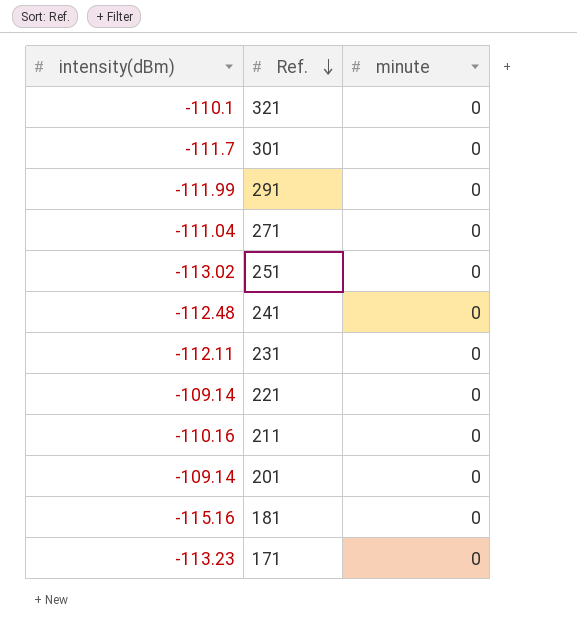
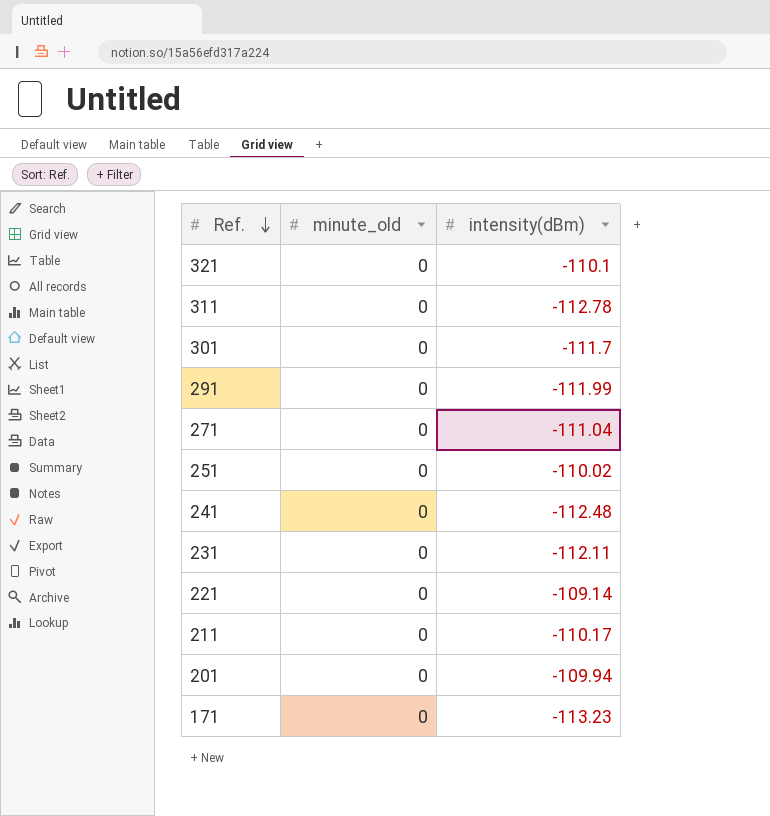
column name: minute -> minute_old
column intensity(dBm) | position: 1 -> 3
row 181: -115.16 | 0 -> none
row 311: none -> 0 | -112.78
251 | intensity(dBm): -113.02 -> -110.02
211 | intensity(dBm): -110.16 -> -110.17
201 | intensity(dBm): -109.14 -> -109.94

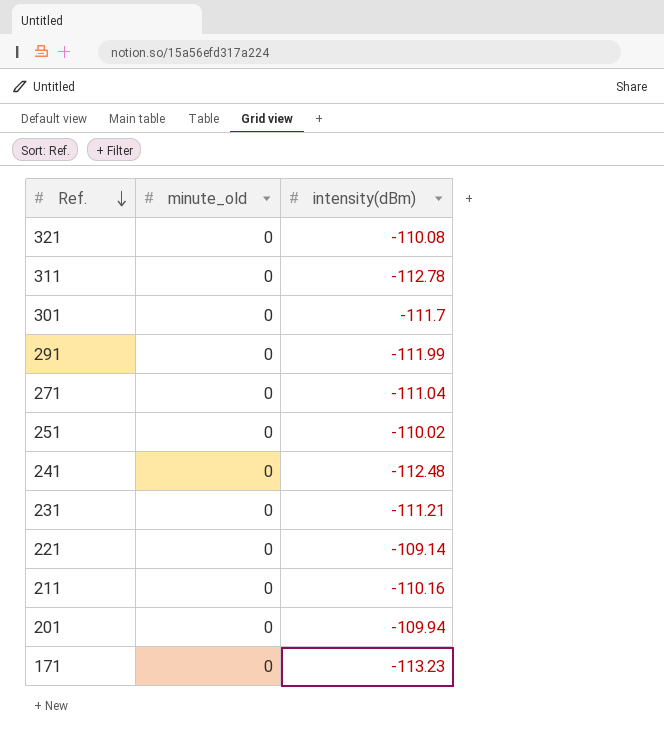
321 | intensity(dBm): -110.1 -> -110.08
231 | intensity(dBm): -112.11 -> -111.21
211 | intensity(dBm): -110.17 -> -110.16

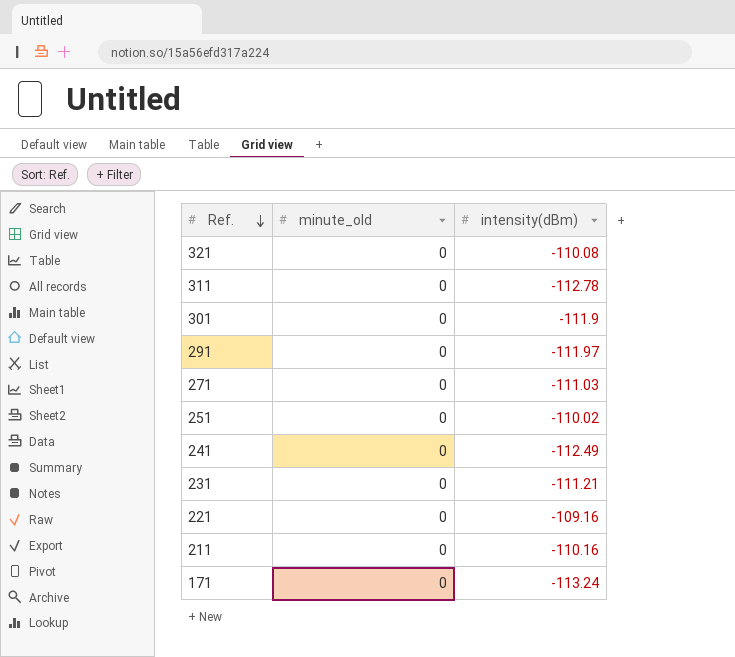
row 201: 0 | -109.94 -> none
301 | intensity(dBm): -111.7 -> -111.9
291 | intensity(dBm): -111.99 -> -111.97
271 | intensity(dBm): -111.04 -> -111.03
241 | intensity(dBm): -112.48 -> -112.49
221 | intensity(dBm): -109.14 -> -109.16
171 | intensity(dBm): -113.23 -> -113.24

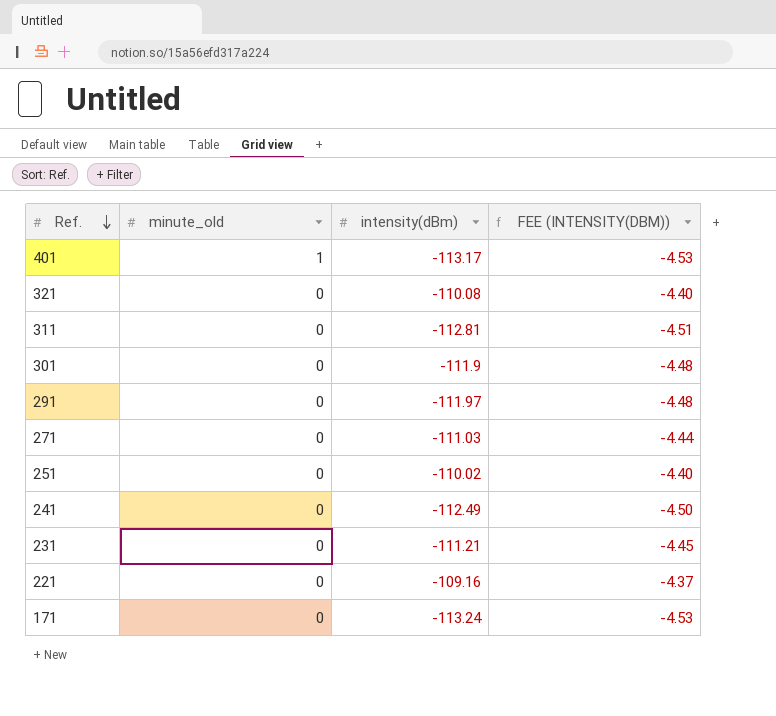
column FEE (INTENSITY(DBM)) | formula: none -> [intensity(dBm)] * 0.04
row 211: 0 | -110.16 -> none
row 401: none -> 1 | -113.17 | -4.53
311 | intensity(dBm): -112.78 -> -112.81

